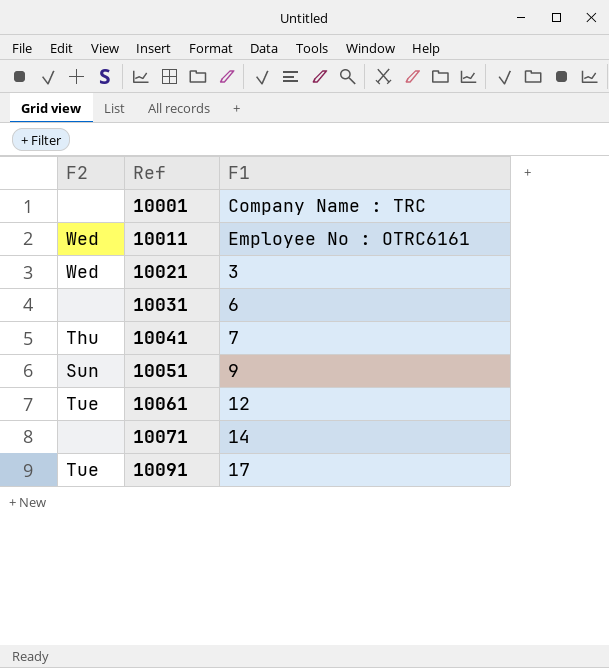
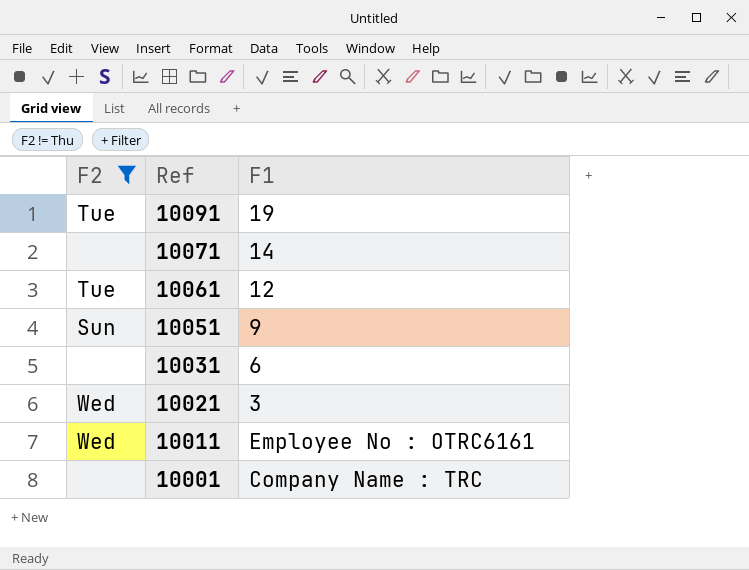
filter: none -> F2 != Thu
row order: Ref ascending -> Ref descending
10091 | F1: 17 -> 19

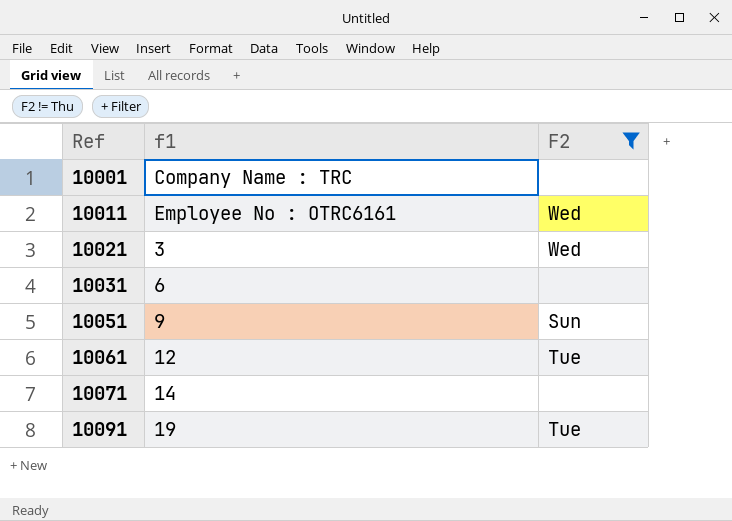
row order: Ref descending -> Ref ascending
column name: F1 -> f1
column F2 | position: 1 -> 3

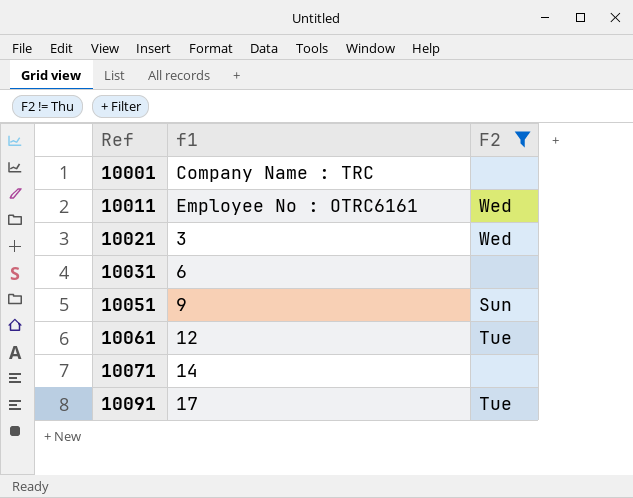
10091 | f1: 19 -> 17

